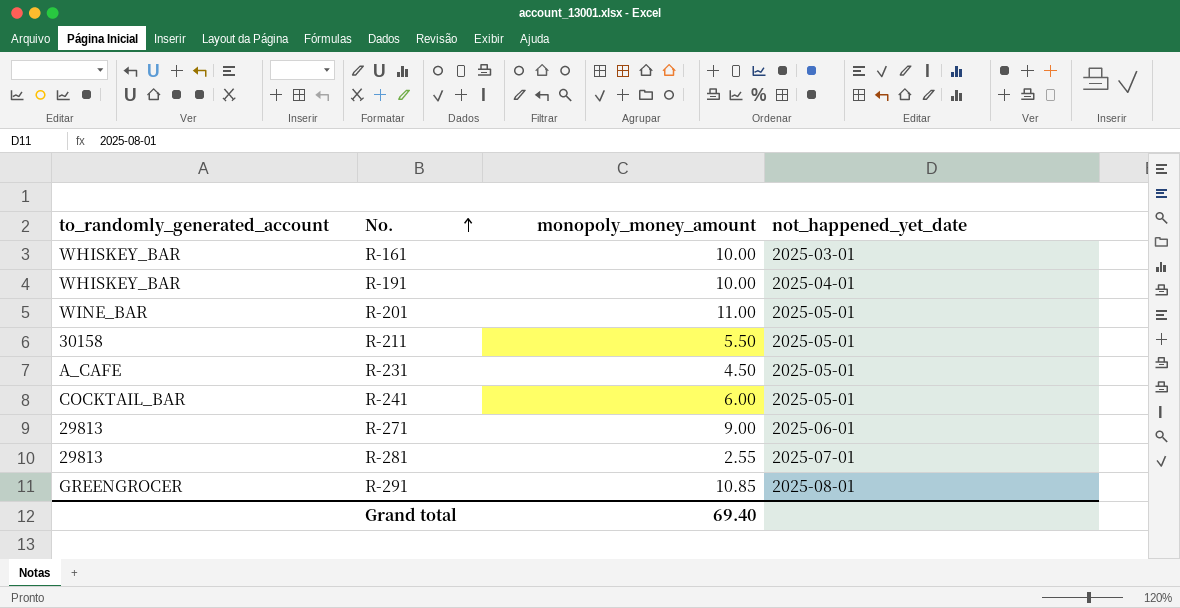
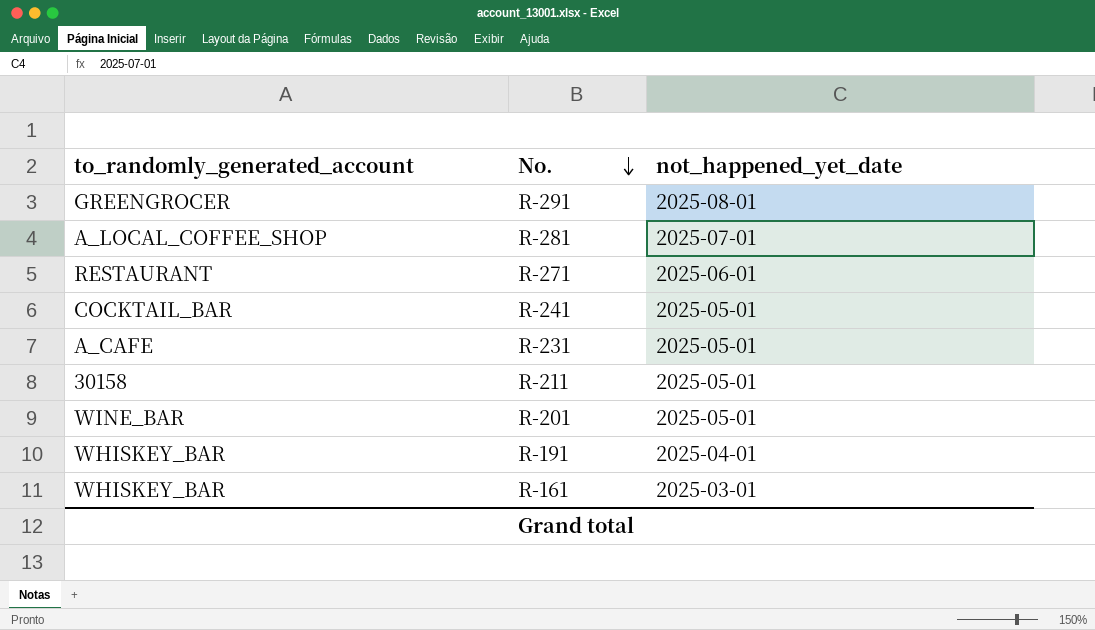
row order: No. ascending -> No. descending
column monopoly_money_amount | position: 3 -> none
R-281 | to_randomly_generated_account: 29813 -> A_LOCAL_COFFEE_SHOP
R-271 | to_randomly_generated_account: 29813 -> RESTAURANT

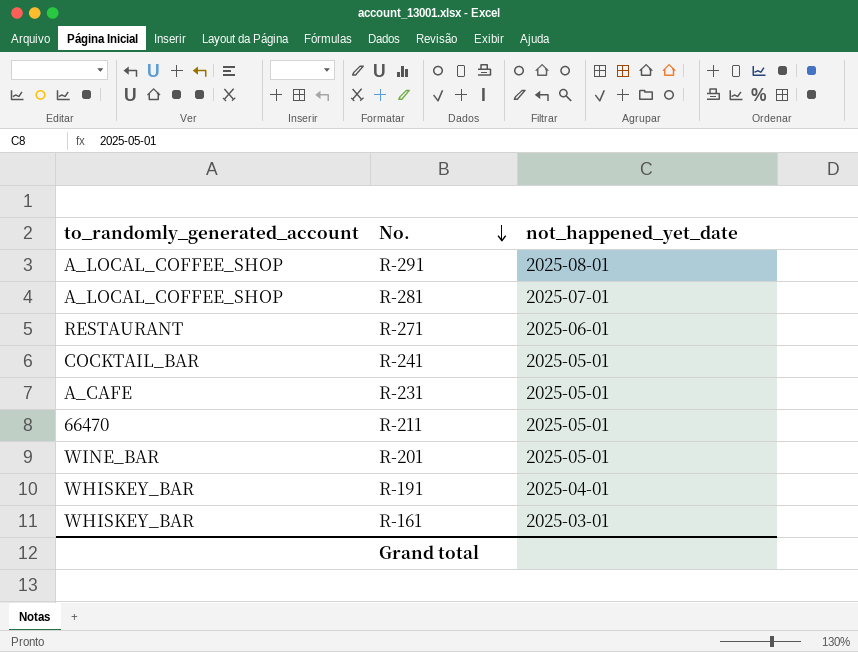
R-291 | to_randomly_generated_account: GREENGROCER -> A_LOCAL_COFFEE_SHOP
R-211 | to_randomly_generated_account: 30158 -> 66470

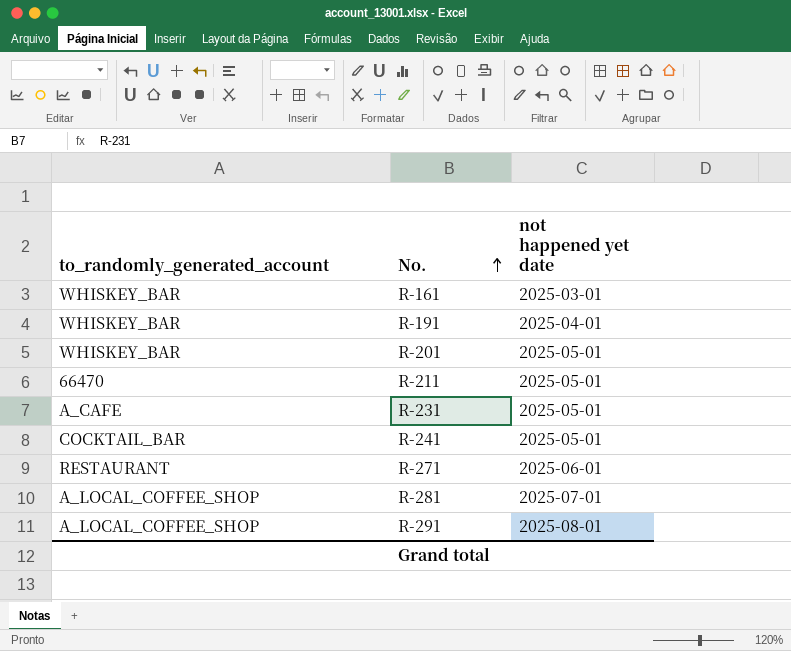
row order: No. descending -> No. ascending
column name: not_happened_yet_date -> not happened yet date
R-201 | to_randomly_generated_account: WINE_BAR -> WHISKEY_BAR

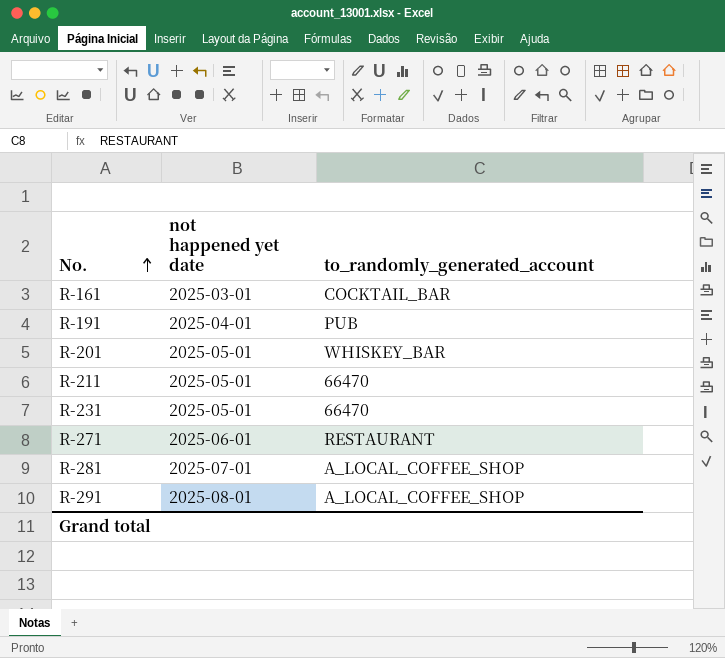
column to_randomly_generated_account | position: 1 -> 3
row R-241: COCKTAIL_BAR | 2025-05-01 -> none
R-161 | to_randomly_generated_account: WHISKEY_BAR -> COCKTAIL_BAR
R-191 | to_randomly_generated_account: WHISKEY_BAR -> PUB
R-231 | to_randomly_generated_account: A_CAFE -> 66470

